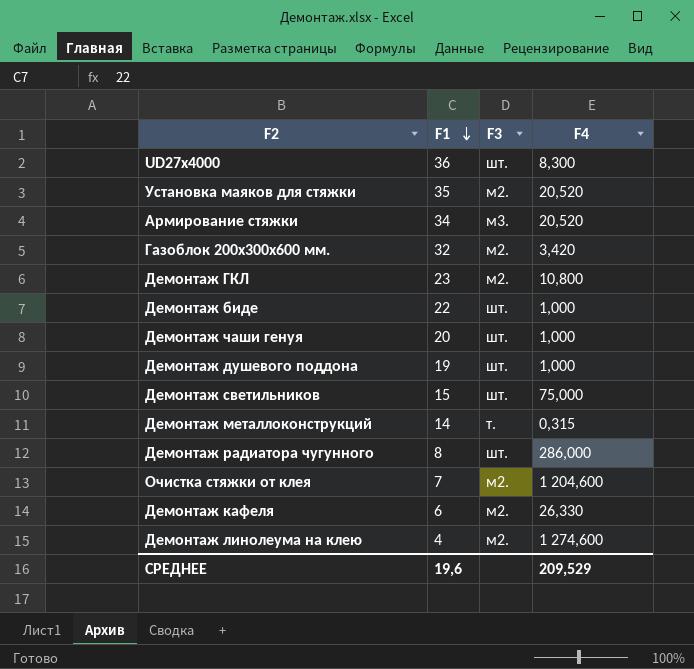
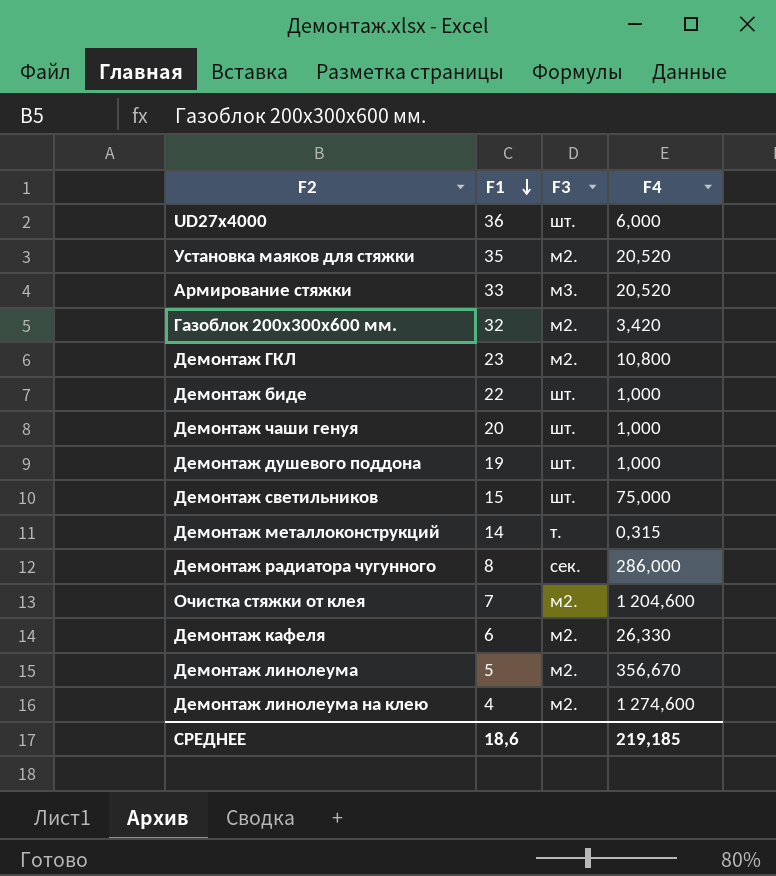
UD27х4000 | F4: 8,300 -> 6,000
Армирование стяжки | F1: 34 -> 33
Демонтаж радиатора чугунного | F3: шт. -> сек.
row Демонтаж линолеума: none -> 5 | м2. | 356,670
СРЕДНЕЕ | F1: 19,6 -> 18,6
СРЕДНЕЕ | F4: 209,529 -> 219,185

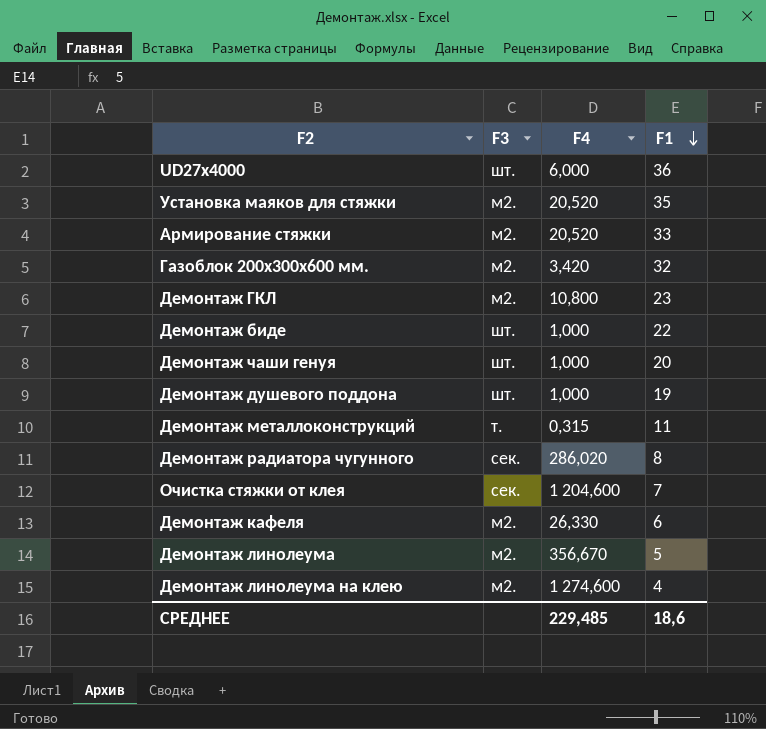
column F1 | position: 2 -> 4
row Демонтаж светильников: 15 | шт. | 75,000 -> none
Армирование стяжки | F3: м3. -> м2.
Демонтаж металлоконструкций | F1: 14 -> 11
Демонтаж радиатора чугунного | F4: 286,000 -> 286,020
Очистка стяжки от клея | F3: м2. -> сек.
СРЕДНЕЕ | F4: 219,185 -> 229,485

